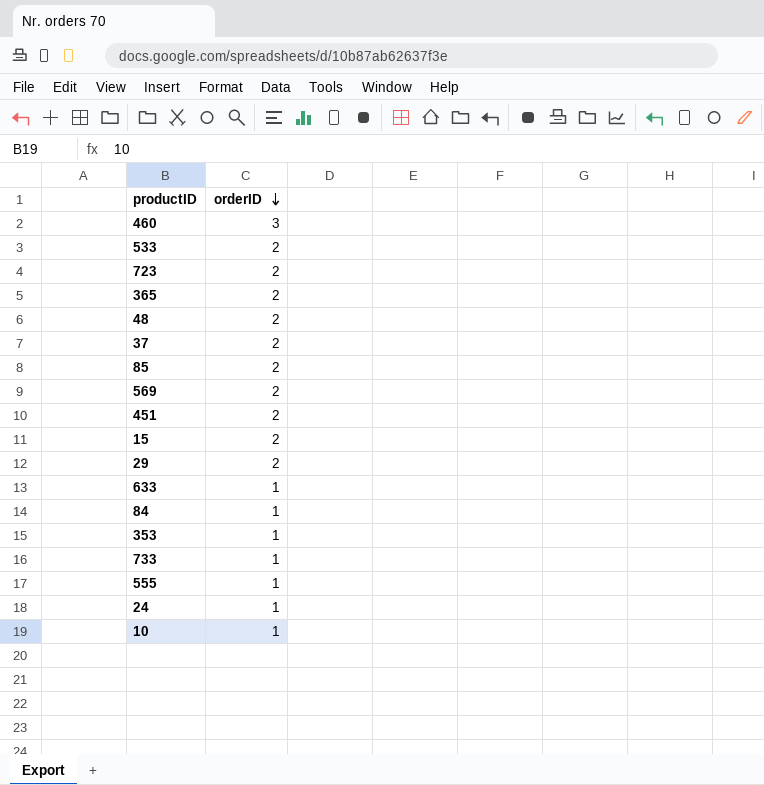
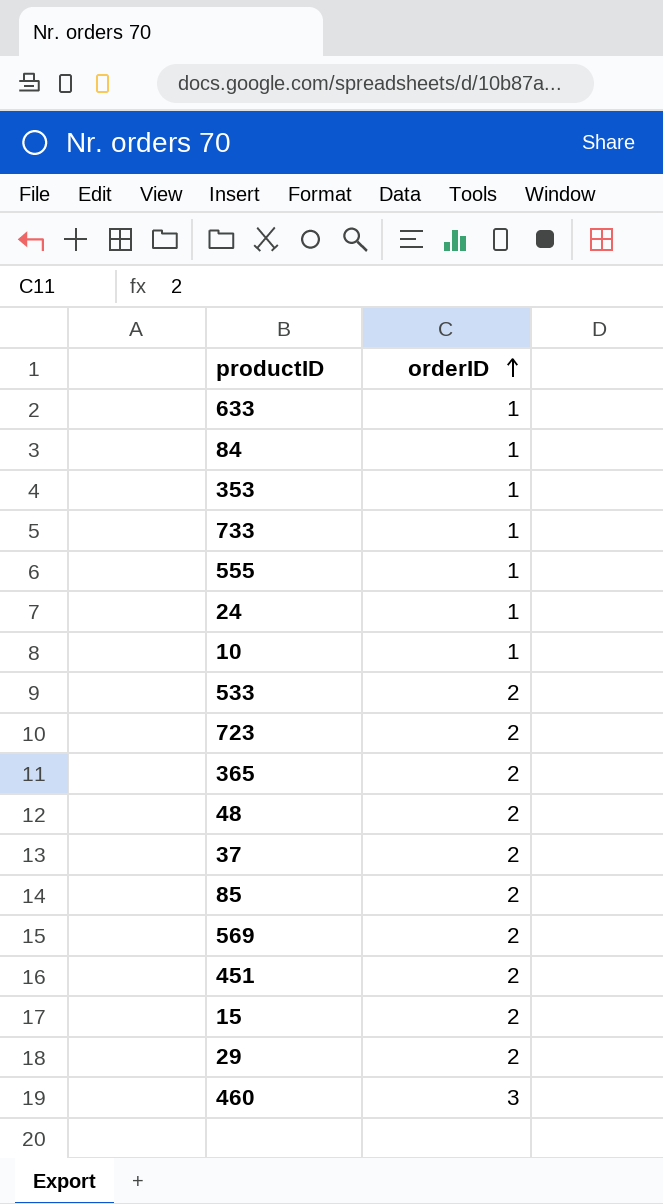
row order: orderID descending -> orderID ascending

